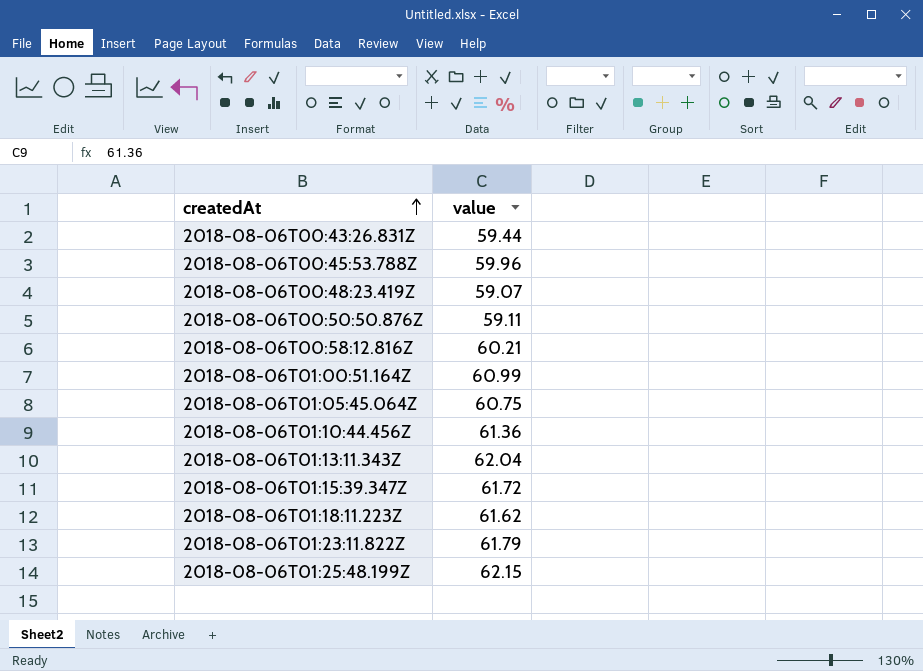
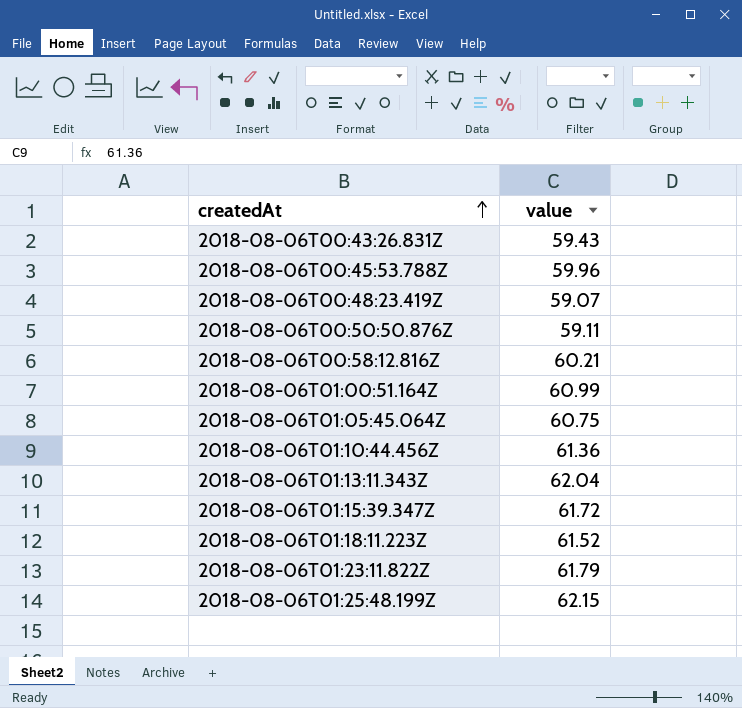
2018-08-06T00:43:26.831Z | value: 59.44 -> 59.43
2018-08-06T01:18:11.223Z | value: 61.62 -> 61.52

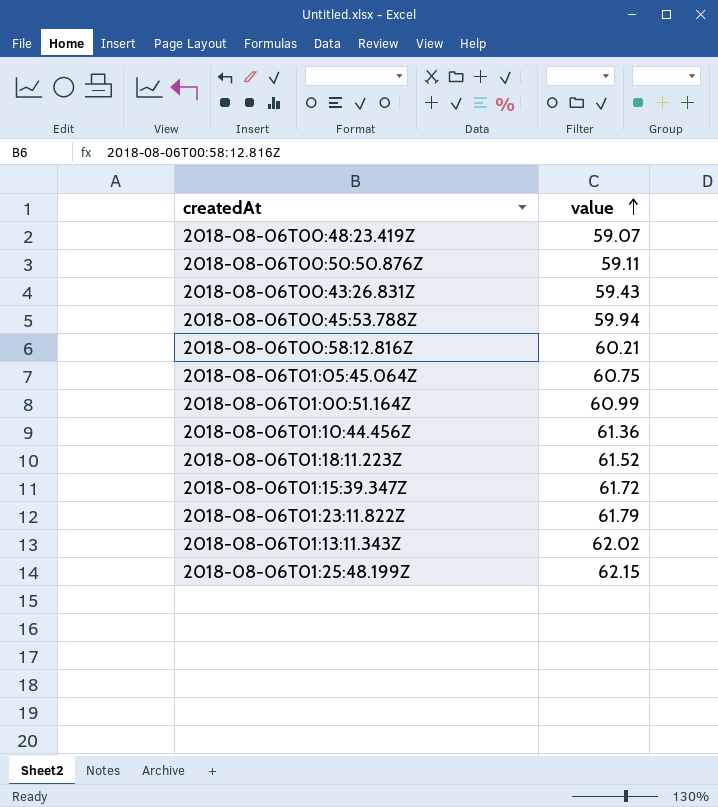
row order: createdAt ascending -> value ascending
2018-08-06T00:45:53.788Z | value: 59.96 -> 59.94
2018-08-06T01:13:11.343Z | value: 62.04 -> 62.02

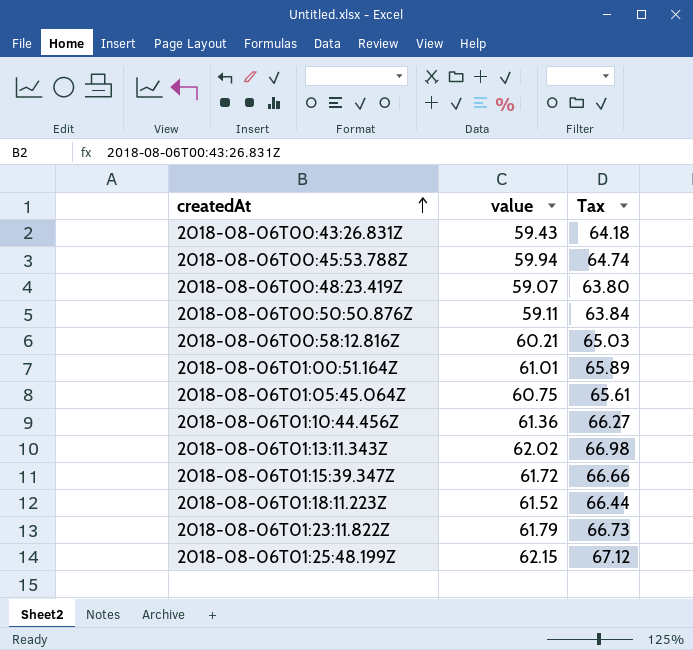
row order: value ascending -> createdAt ascending
column Tax | formula: none -> [value] * 1.08
2018-08-06T01:00:51.164Z | value: 60.99 -> 61.01

